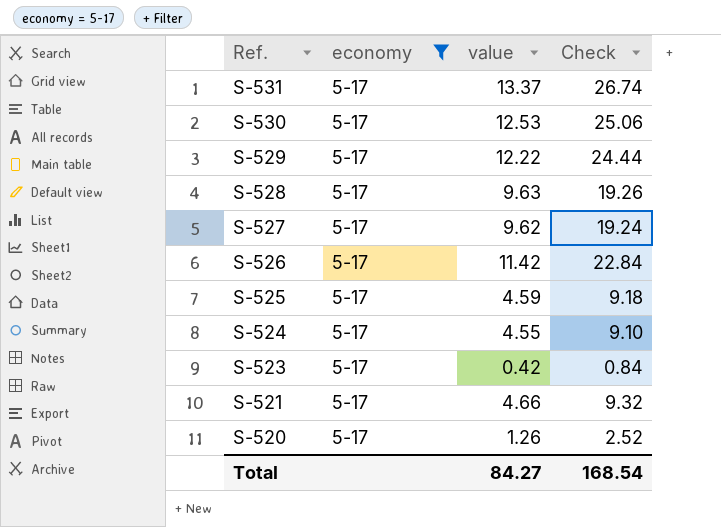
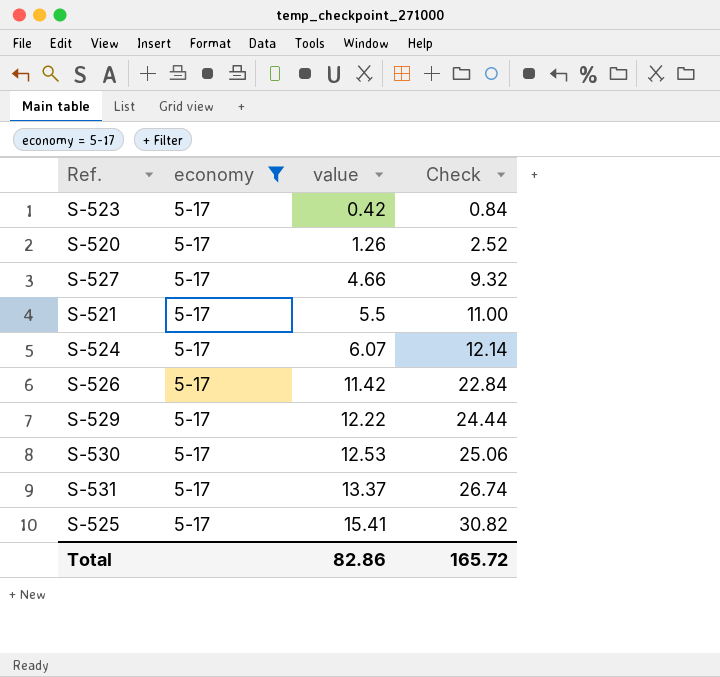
row order: Ref. descending -> value ascending
row S-528: 5-17 | 9.63 | 19.26 -> none
S-527 | value: 9.62 -> 4.66
S-527 | Check: 19.24 -> 9.32
S-521 | value: 4.66 -> 5.5
S-521 | Check: 9.32 -> 11.00
S-524 | value: 4.55 -> 6.07
S-524 | Check: 9.10 -> 12.14
S-525 | value: 4.59 -> 15.41
S-525 | Check: 9.18 -> 30.82
Total | value: 84.27 -> 82.86
Total | Check: 168.54 -> 165.72

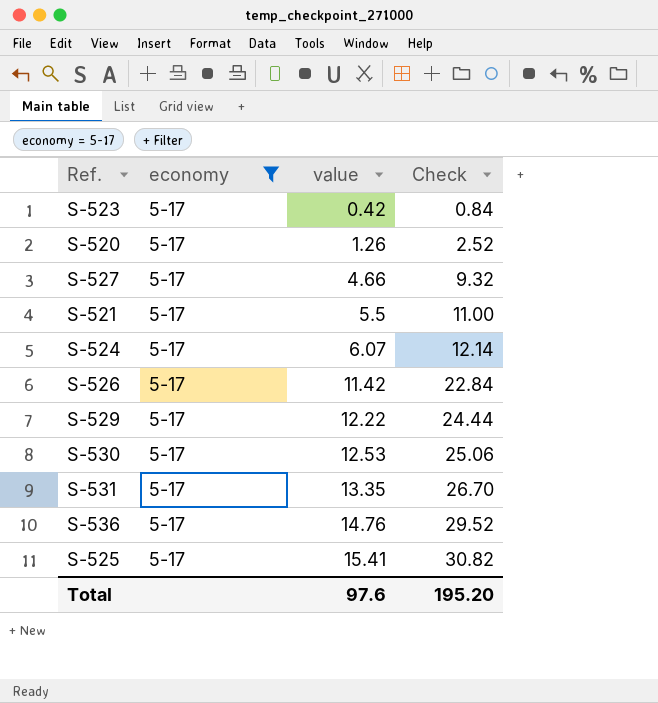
S-531 | value: 13.37 -> 13.35
S-531 | Check: 26.74 -> 26.70
row S-536: none -> 5-17 | 14.76 | 29.52
Total | value: 82.86 -> 97.6
Total | Check: 165.72 -> 195.20

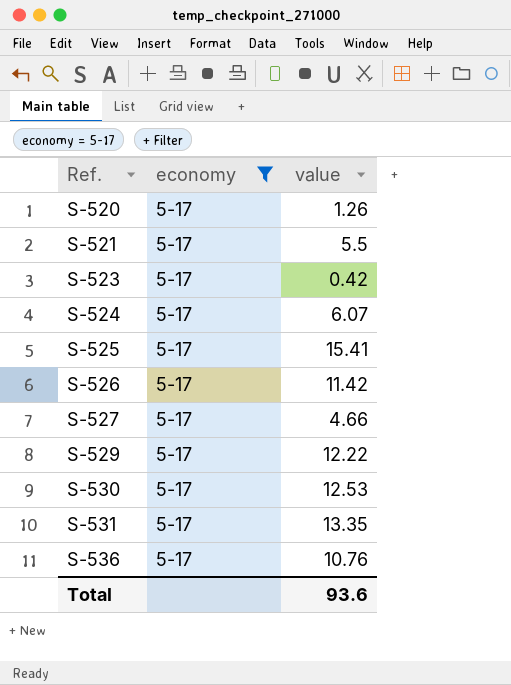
row order: value ascending -> Ref. ascending
column Check | formula: [value] * 2 -> none
S-536 | value: 14.76 -> 10.76
Total | value: 97.6 -> 93.6

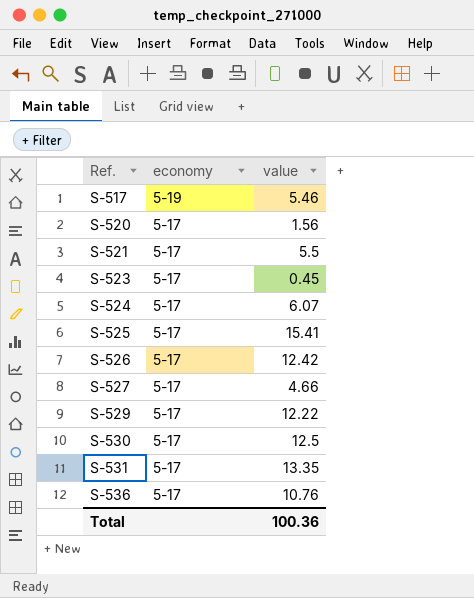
filter: economy = 5-17 -> none
S-520 | value: 1.26 -> 1.56
S-523 | value: 0.42 -> 0.45
S-526 | value: 11.42 -> 12.42
S-530 | value: 12.53 -> 12.5
Total | value: 93.6 -> 100.36

